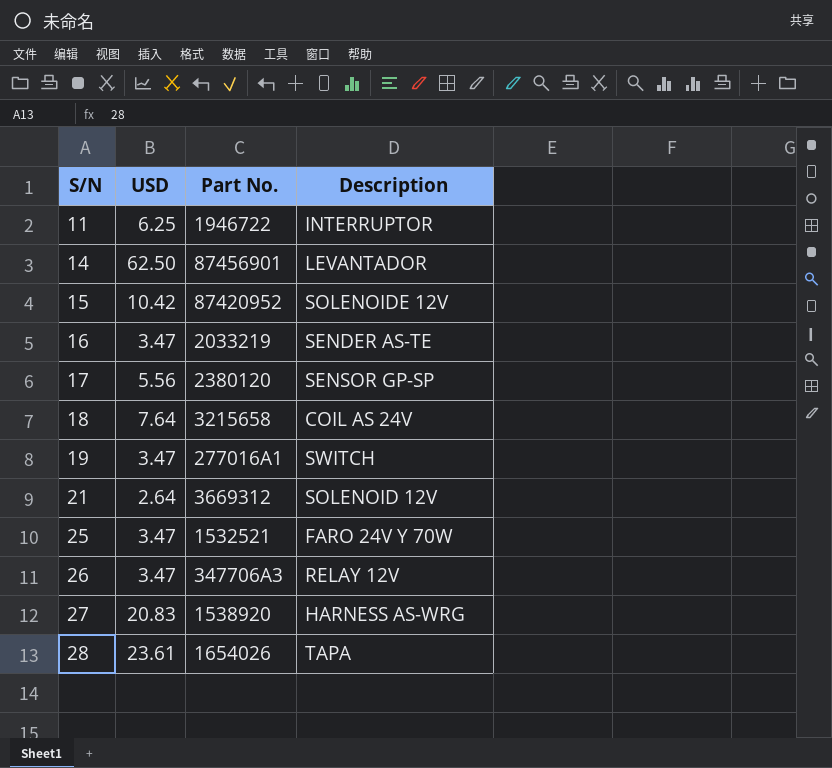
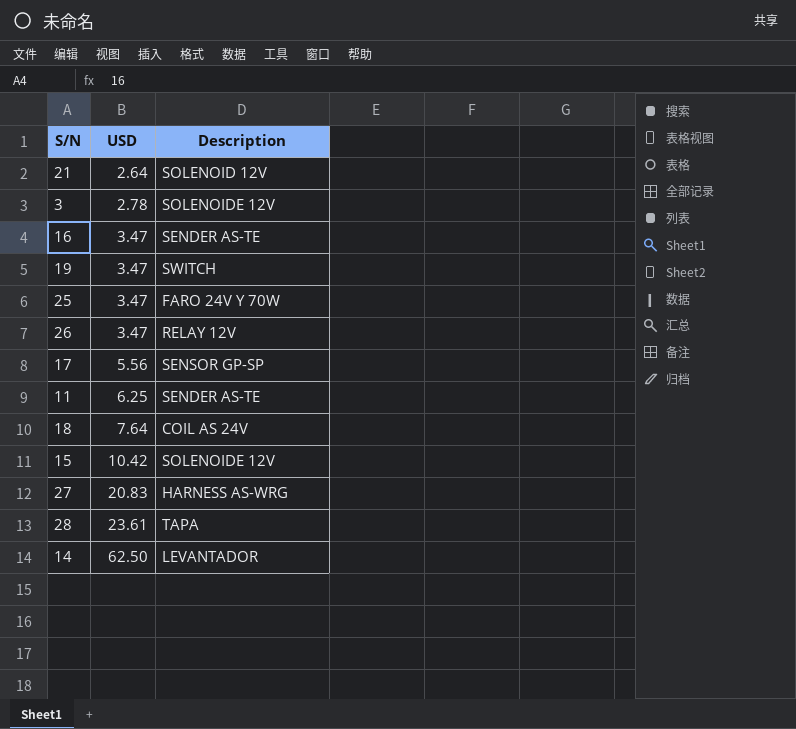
row order: S/N ascending -> USD ascending
column Part No. | position: 3 -> none
row 3: none -> 2.78 | SOLENOIDE 12V
11 | Description: INTERRUPTOR -> SENDER AS-TE

